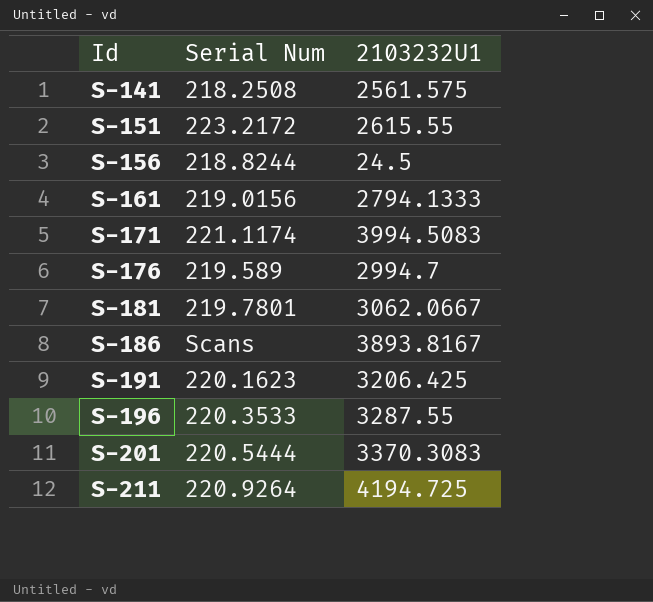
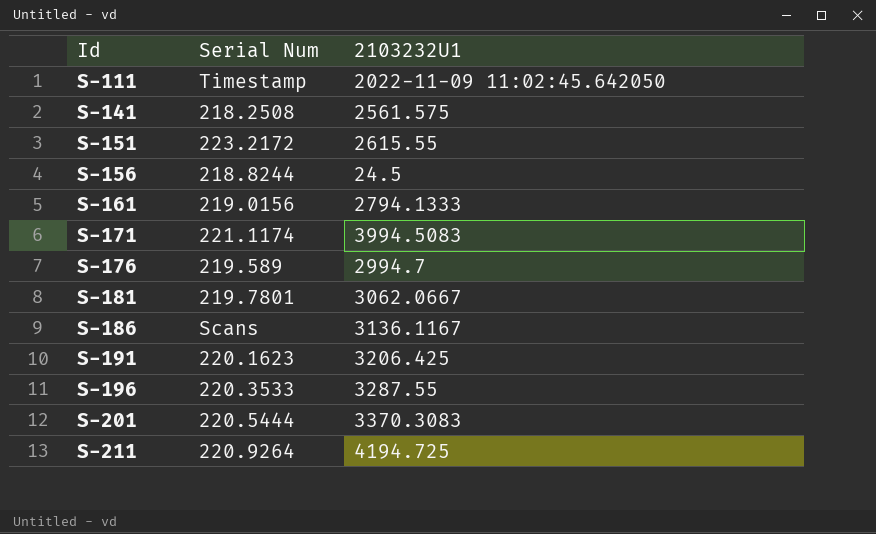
row S-111: none -> Timestamp | 2022-11-09 11:02:45.642050
S-186 | 2103232U1: 3893.8167 -> 3136.1167

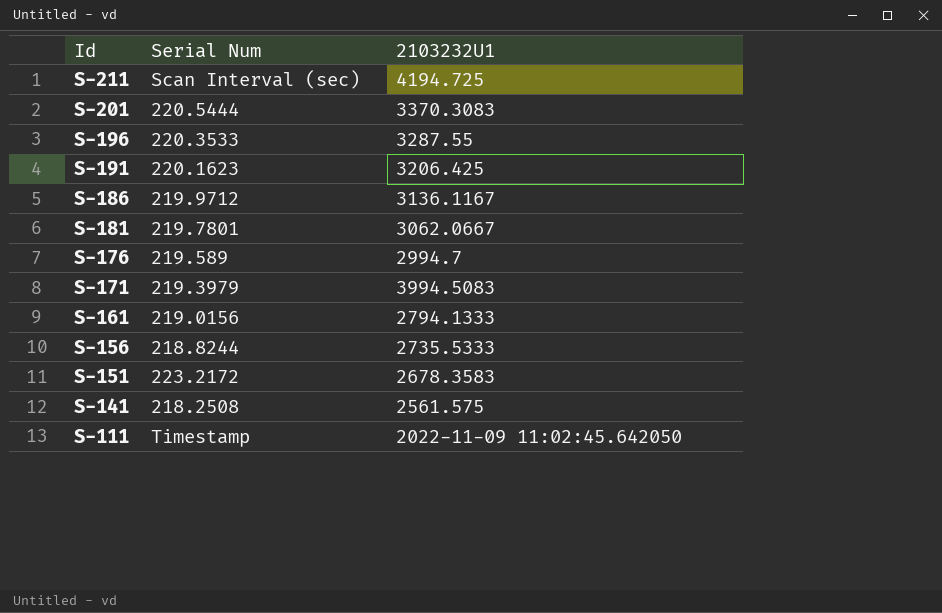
row order: Id ascending -> Id descending
S-211 | Serial Num: 220.9264 -> Scan Interval (sec)
S-186 | Serial Num: Scans -> 219.9712
S-171 | Serial Num: 221.1174 -> 219.3979
S-156 | 2103232U1: 24.5 -> 2735.5333
S-151 | 2103232U1: 2615.55 -> 2678.3583

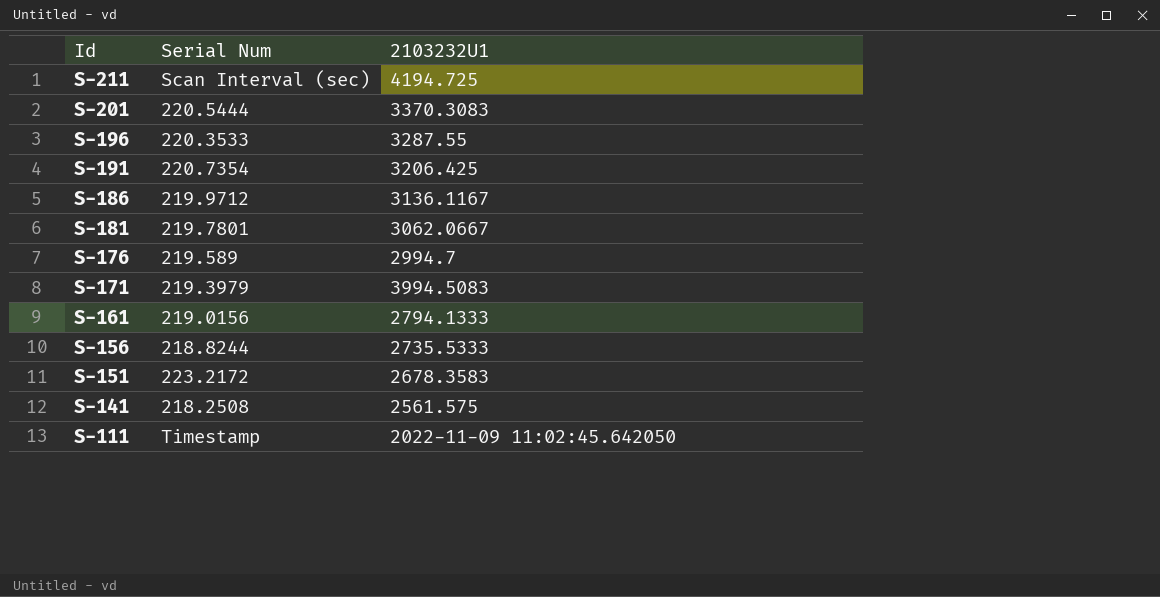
S-191 | Serial Num: 220.1623 -> 220.7354

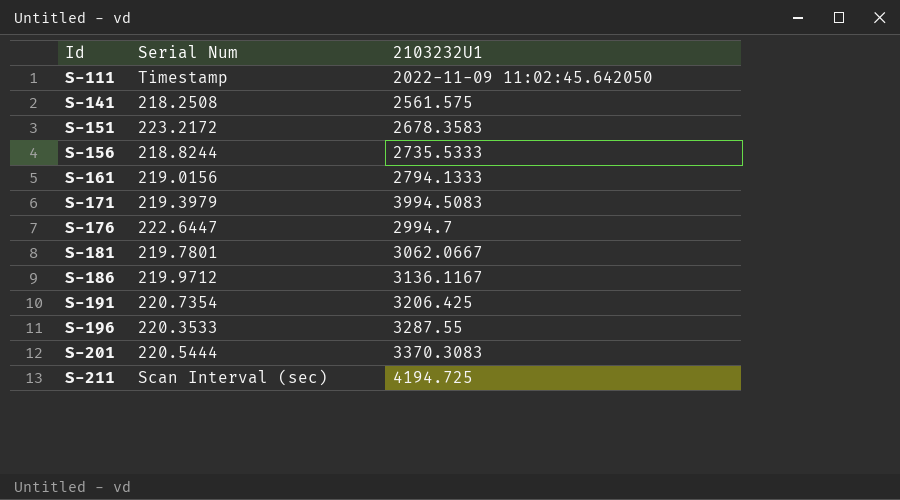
row order: Id descending -> Id ascending
S-176 | Serial Num: 219.589 -> 222.6447

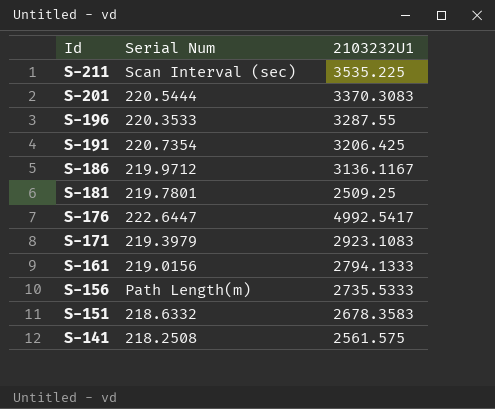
row order: Id ascending -> Id descending
row S-111: Timestamp | 2022-11-09 11:02:45.642050 -> none
S-211 | 2103232U1: 4194.725 -> 3535.225
S-181 | 2103232U1: 3062.0667 -> 2509.25
S-176 | 2103232U1: 2994.7 -> 4992.5417
S-171 | 2103232U1: 3994.5083 -> 2923.1083
S-156 | Serial Num: 218.8244 -> Path Length(m)
S-151 | Serial Num: 223.2172 -> 218.6332

